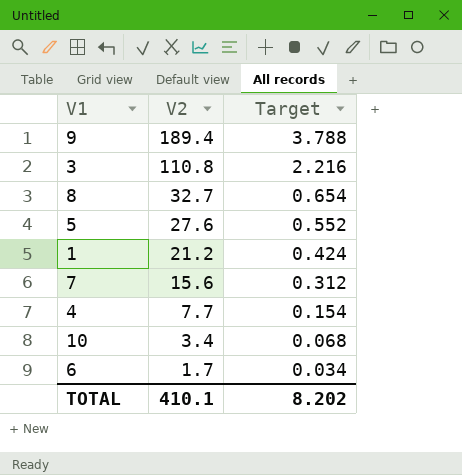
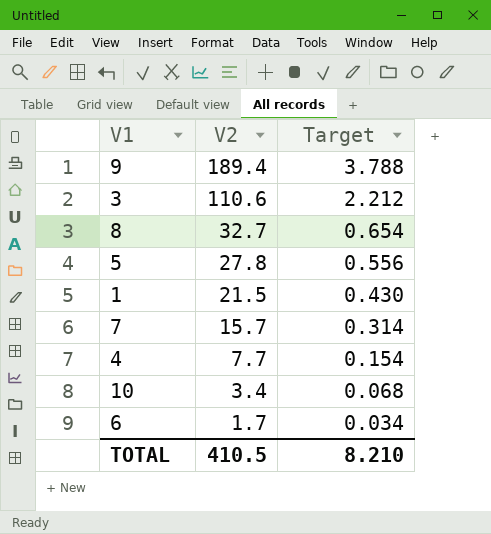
3 | V2: 110.8 -> 110.6
3 | Target: 2.216 -> 2.212
5 | V2: 27.6 -> 27.8
5 | Target: 0.552 -> 0.556
1 | V2: 21.2 -> 21.5
1 | Target: 0.424 -> 0.430
7 | V2: 15.6 -> 15.7
7 | Target: 0.312 -> 0.314
TOTAL | V2: 410.1 -> 410.5
TOTAL | Target: 8.202 -> 8.210

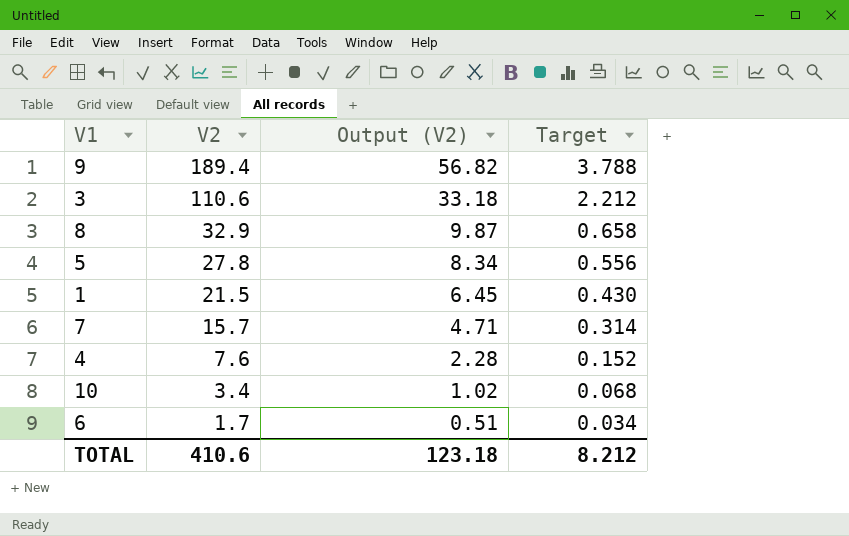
column Output (V2) | formula: none -> [V2] * 0.3
8 | V2: 32.7 -> 32.9
8 | Target: 0.654 -> 0.658
4 | V2: 7.7 -> 7.6
4 | Target: 0.154 -> 0.152
TOTAL | V2: 410.5 -> 410.6
TOTAL | Target: 8.210 -> 8.212

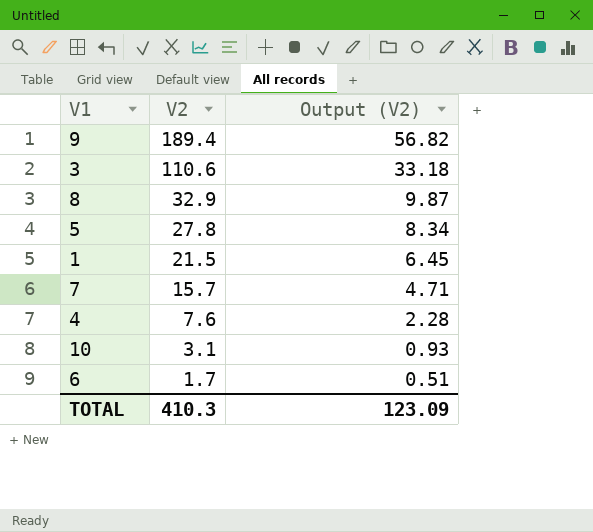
column Target | formula: [V2] * 0.02 -> none
10 | V2: 3.4 -> 3.1
10 | Output (V2): 1.02 -> 0.93
TOTAL | V2: 410.6 -> 410.3
TOTAL | Output (V2): 123.18 -> 123.09

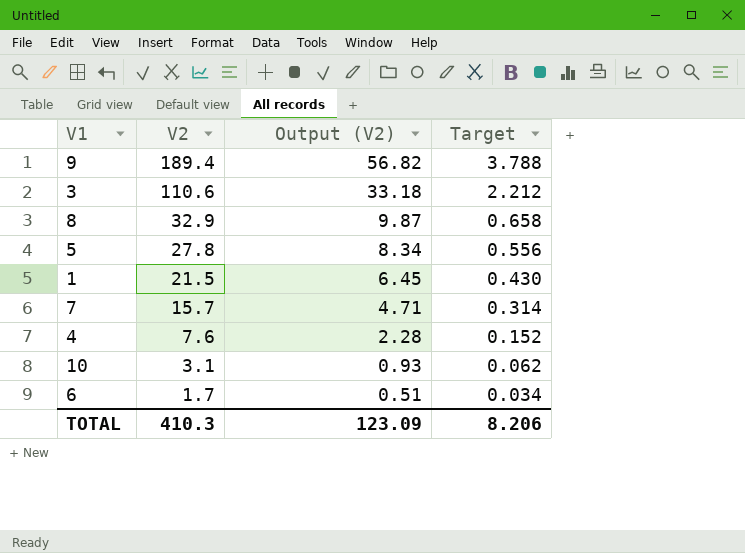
column Target | formula: none -> [V2] * 0.02

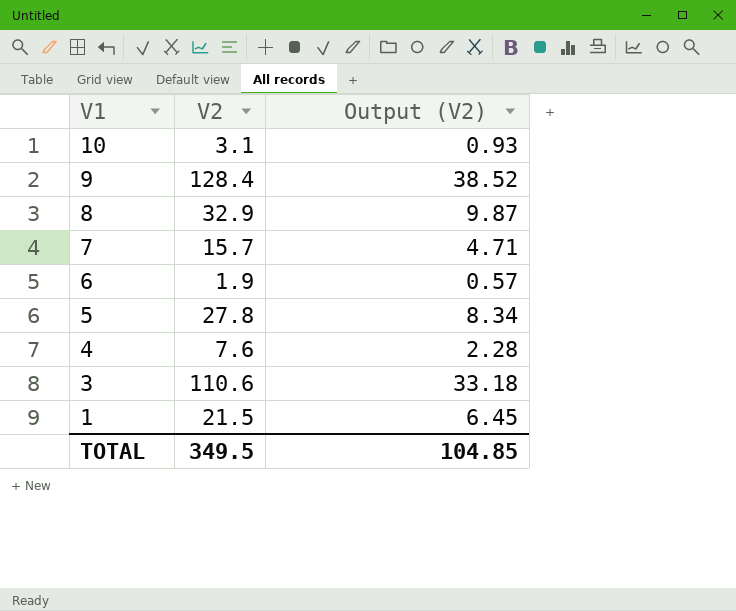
row order: V2 descending -> V1 descending
column Target | formula: [V2] * 0.02 -> none
9 | V2: 189.4 -> 128.4
9 | Output (V2): 56.82 -> 38.52
6 | V2: 1.7 -> 1.9
6 | Output (V2): 0.51 -> 0.57
TOTAL | V2: 410.3 -> 349.5
TOTAL | Output (V2): 123.09 -> 104.85

